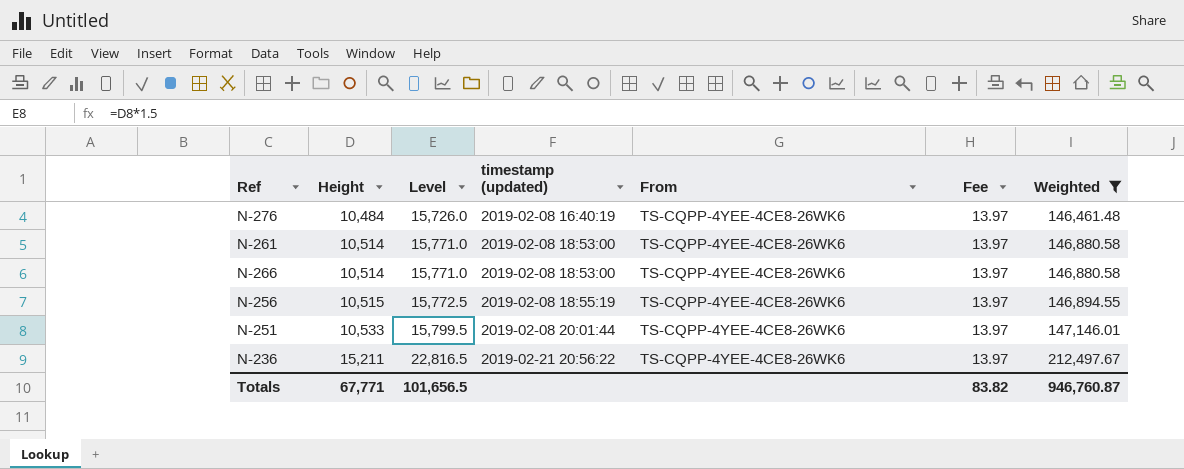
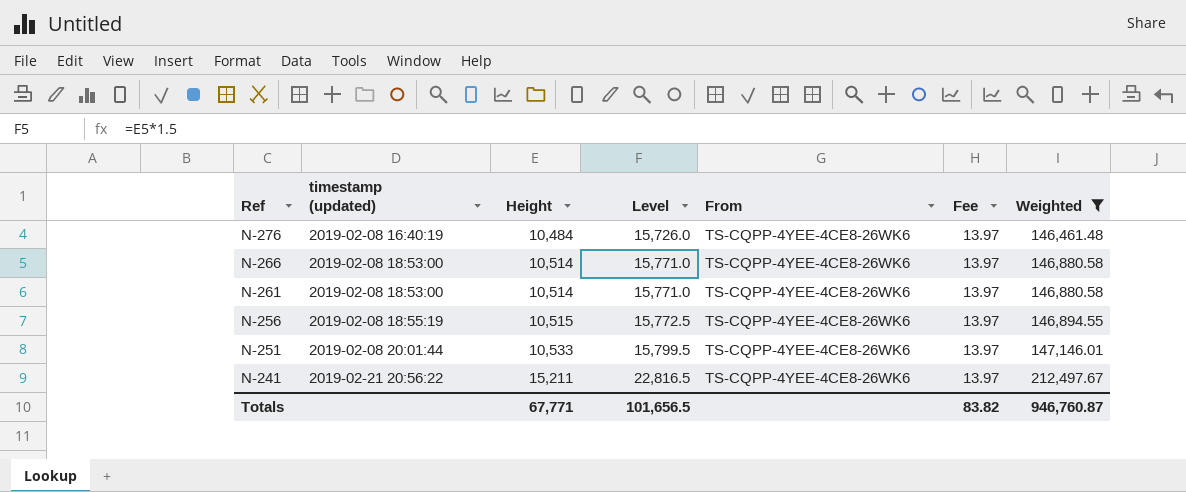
row order: Height ascending -> Ref descending
column timestamp (updated) | position: 4 -> 2
row N-236: 15,211 | 22,816.5 | 2019-02-21 20:56:22 | TS-CQPP-4YEE-4CE8-26WK6 | 13.97 | 212,497.67 -> none
row N-241: none -> 2019-02-21 20:56:22 | 15,211 | 22,816.5 | TS-CQPP-4YEE-4CE8-26WK6 | 13.97 | 212,497.67

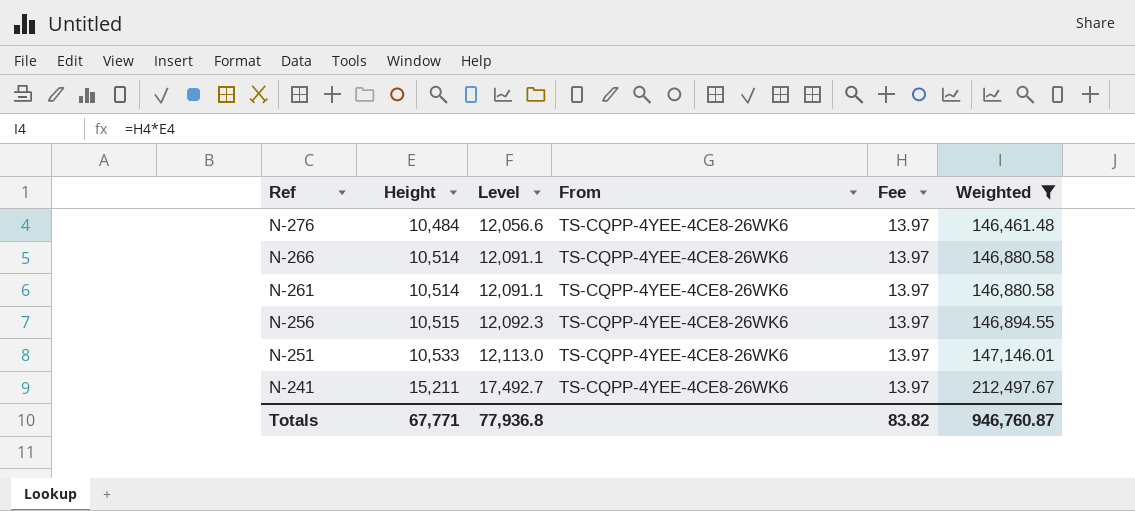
column timestamp (updated) | position: 2 -> none
column Level | formula: [Height] * 1.5 -> [Height] * 1.15
Totals | Level: 101,656.5 -> 77,936.8

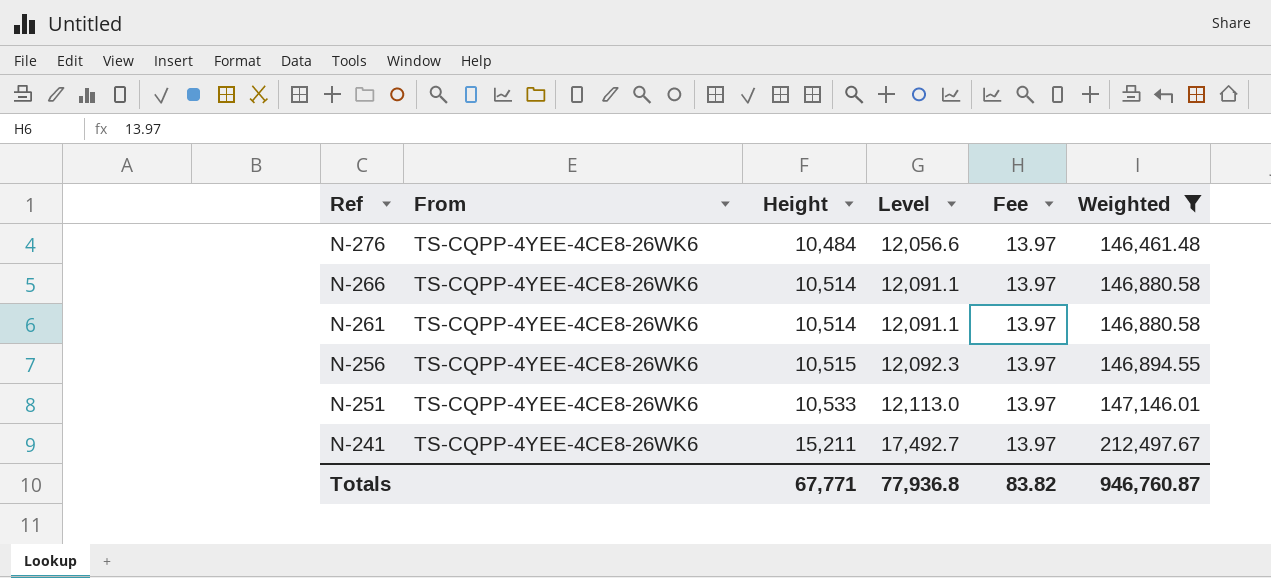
column From | position: 4 -> 2

